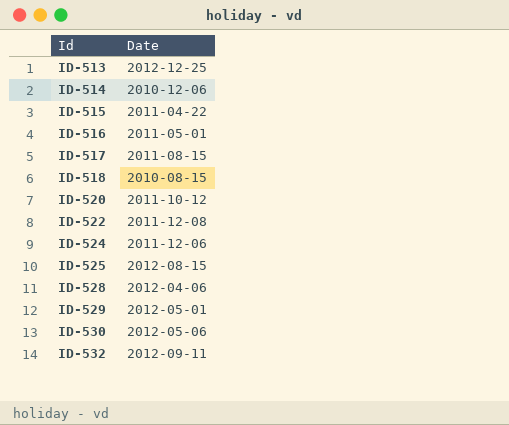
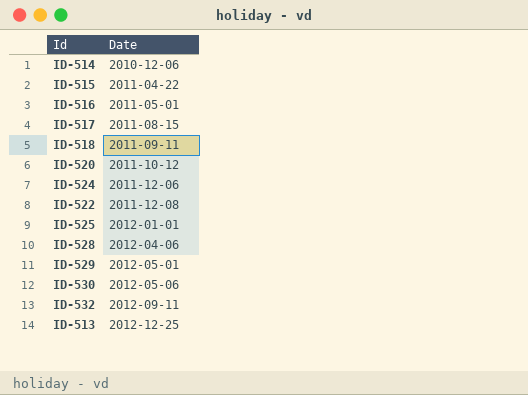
row order: Id ascending -> Date ascending
ID-518 | Date: 2010-08-15 -> 2011-09-11
ID-525 | Date: 2012-08-15 -> 2012-01-01

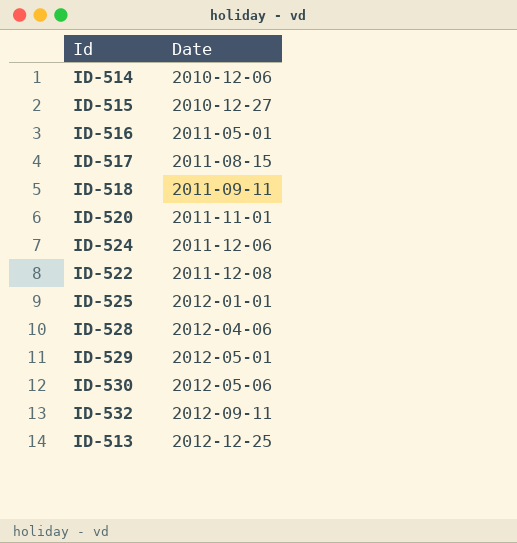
ID-515 | Date: 2011-04-22 -> 2010-12-27
ID-520 | Date: 2011-10-12 -> 2011-11-01

